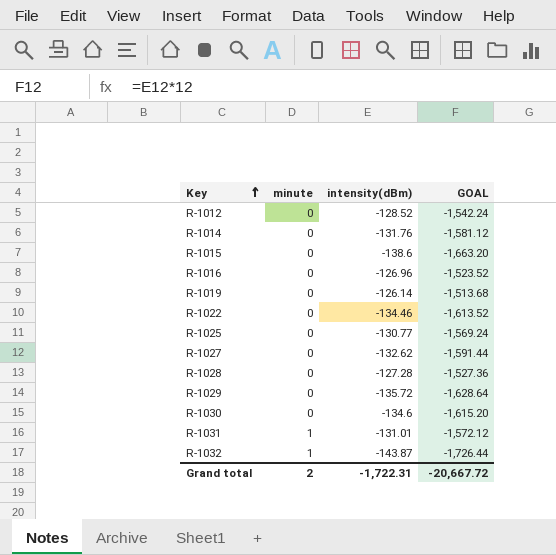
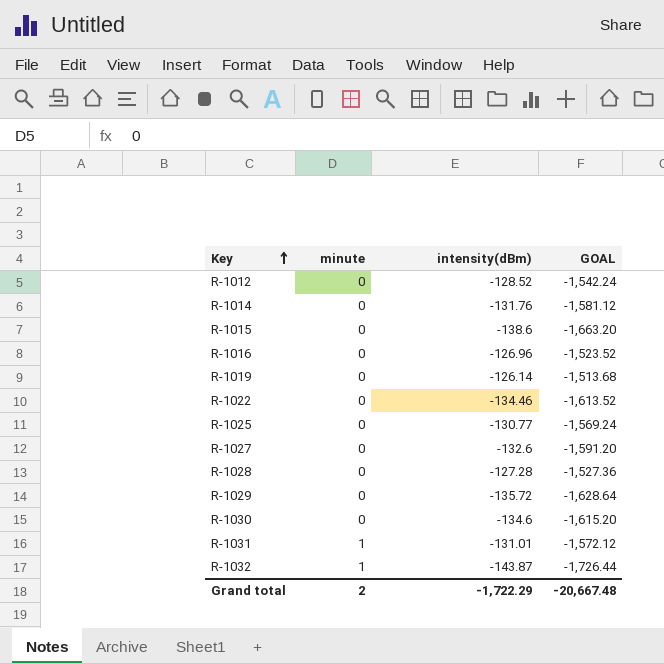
R-1027 | intensity(dBm): -132.62 -> -132.6
R-1027 | GOAL: -1,591.44 -> -1,591.20
Grand total | intensity(dBm): -1,722.31 -> -1,722.29
Grand total | GOAL: -20,667.72 -> -20,667.48

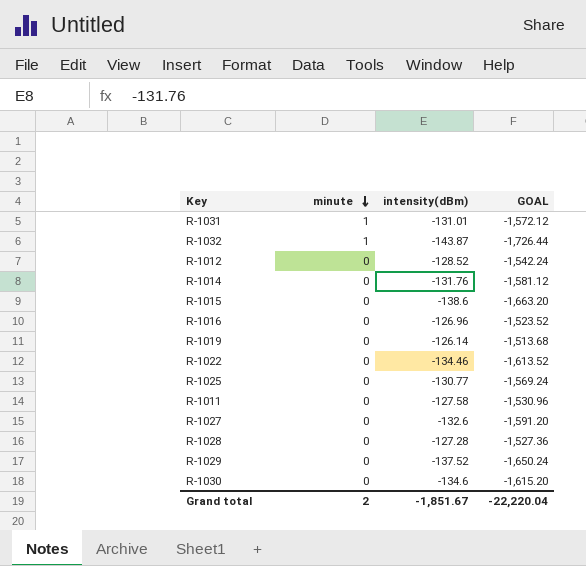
row order: Key ascending -> minute descending
row R-1011: none -> 0 | -127.58 | -1,530.96
R-1029 | intensity(dBm): -135.72 -> -137.52
R-1029 | GOAL: -1,628.64 -> -1,650.24
Grand total | intensity(dBm): -1,722.29 -> -1,851.67
Grand total | GOAL: -20,667.48 -> -22,220.04

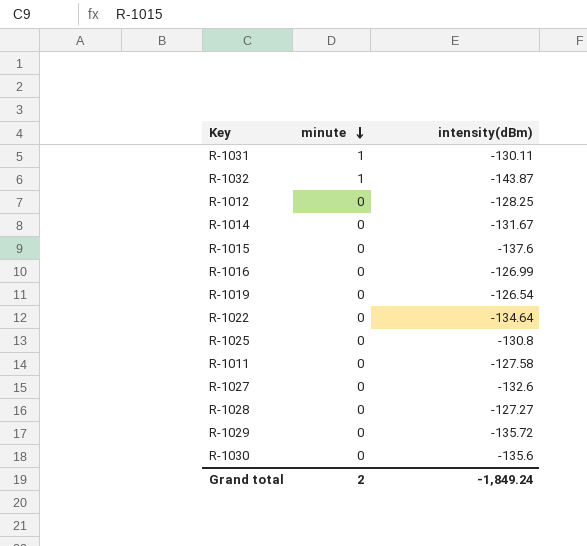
column GOAL | formula: [intensity(dBm)] * 12 -> none
R-1031 | intensity(dBm): -131.01 -> -130.11
R-1012 | intensity(dBm): -128.52 -> -128.25
R-1014 | intensity(dBm): -131.76 -> -131.67
R-1015 | intensity(dBm): -138.6 -> -137.6
R-1016 | intensity(dBm): -126.96 -> -126.99
R-1019 | intensity(dBm): -126.14 -> -126.54
R-1022 | intensity(dBm): -134.46 -> -134.64
R-1025 | intensity(dBm): -130.77 -> -130.8
R-1028 | intensity(dBm): -127.28 -> -127.27
R-1029 | intensity(dBm): -137.52 -> -135.72
R-1030 | intensity(dBm): -134.6 -> -135.6
Grand total | intensity(dBm): -1,851.67 -> -1,849.24

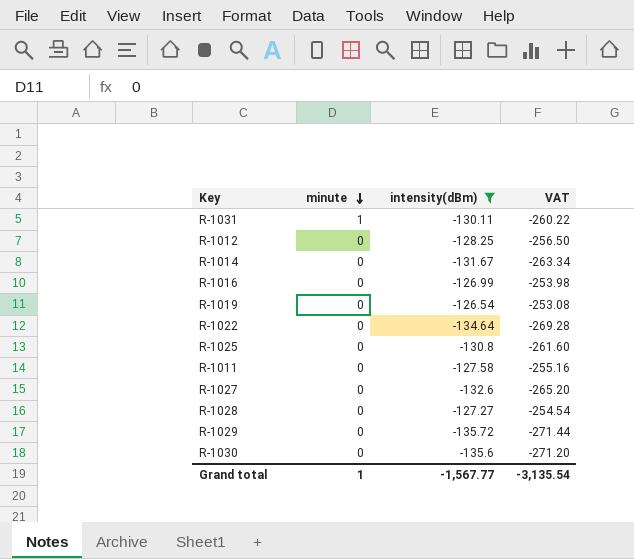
filter: none -> intensity(dBm) >= -135.72
column VAT | formula: none -> [intensity(dBm)] * 2
Grand total | minute: 2 -> 1
Grand total | intensity(dBm): -1,849.24 -> -1,567.77

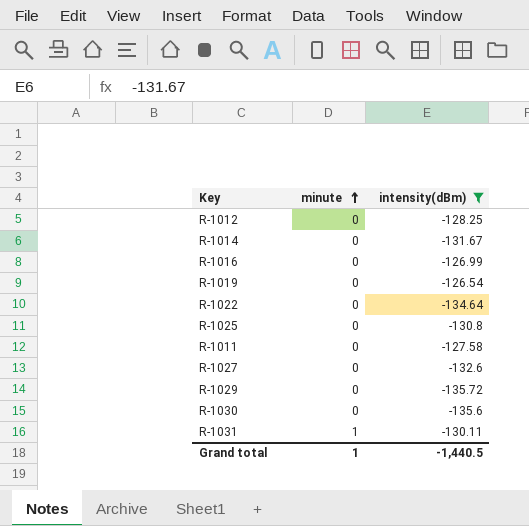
row order: minute descending -> minute ascending
column VAT | formula: [intensity(dBm)] * 2 -> none
row R-1028: 0 | -127.27 | -254.54 -> none
Grand total | intensity(dBm): -1,567.77 -> -1,440.5

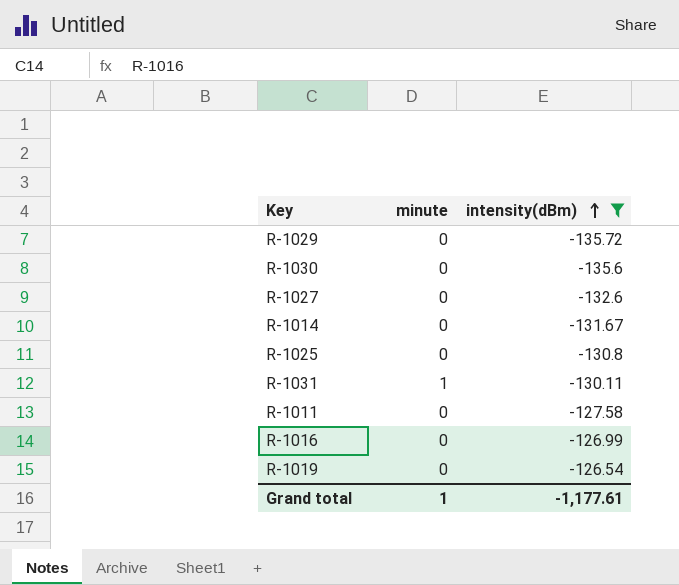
row order: minute ascending -> intensity(dBm) ascending
row R-1012: 0 | -128.25 -> none
row R-1022: 0 | -134.64 -> none
Grand total | intensity(dBm): -1,440.5 -> -1,177.61

